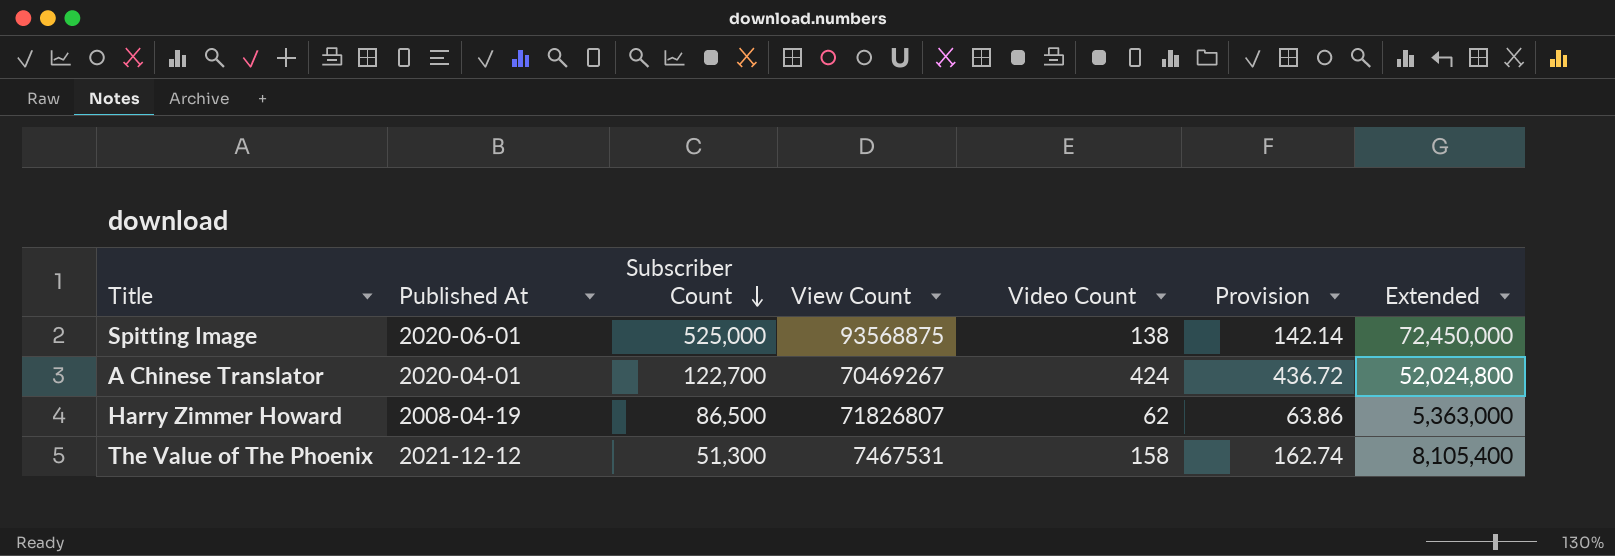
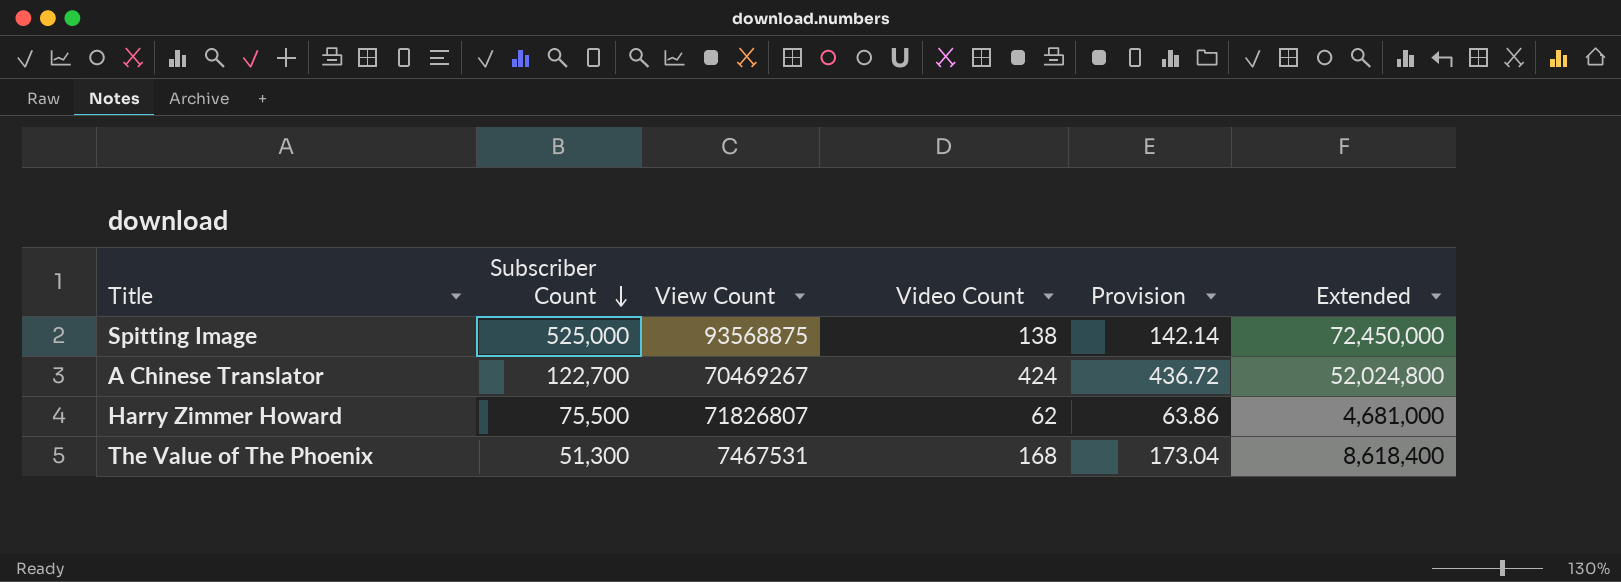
column Published At | position: 2 -> none
Harry Zimmer Howard | Subscriber Count: 86,500 -> 75,500
Harry Zimmer Howard | Extended: 5,363,000 -> 4,681,000
The Value of The Phoenix | Video Count: 158 -> 168
The Value of The Phoenix | Provision: 162.74 -> 173.04
The Value of The Phoenix | Extended: 8,105,400 -> 8,618,400

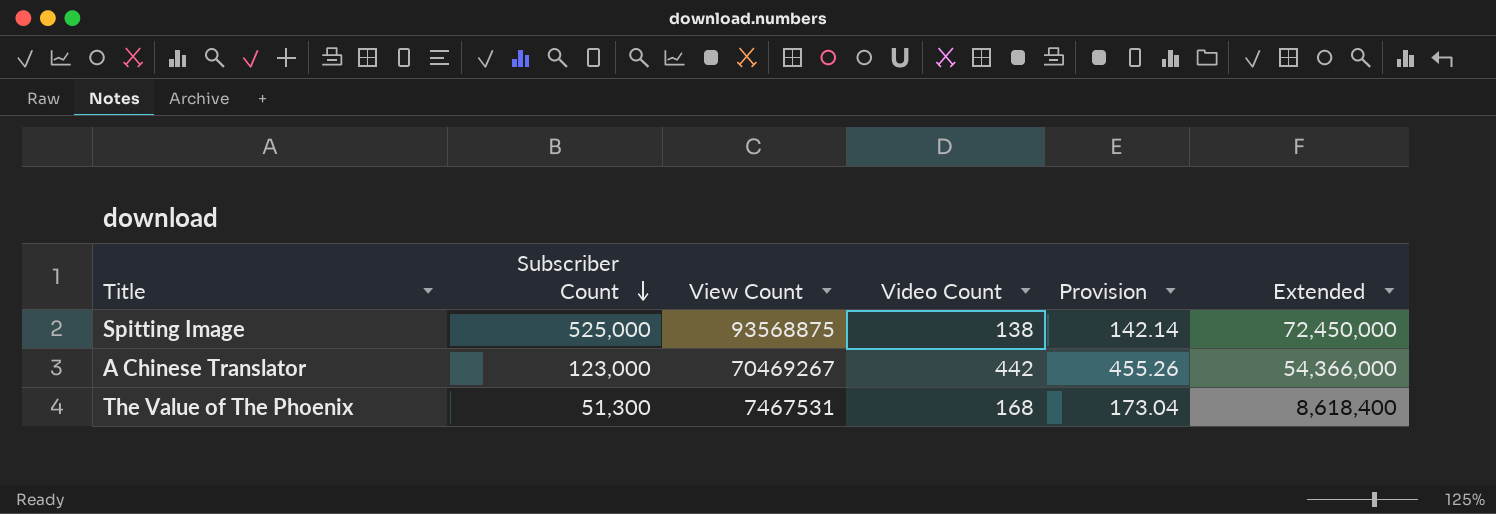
row Harry Zimmer Howard: 75,500 | 71826807 | 62 | 63.86 | 4,681,000 -> none
A Chinese Translator | Subscriber Count: 122,700 -> 123,000
A Chinese Translator | Video Count: 424 -> 442
A Chinese Translator | Provision: 436.72 -> 455.26
A Chinese Translator | Extended: 52,024,800 -> 54,366,000

